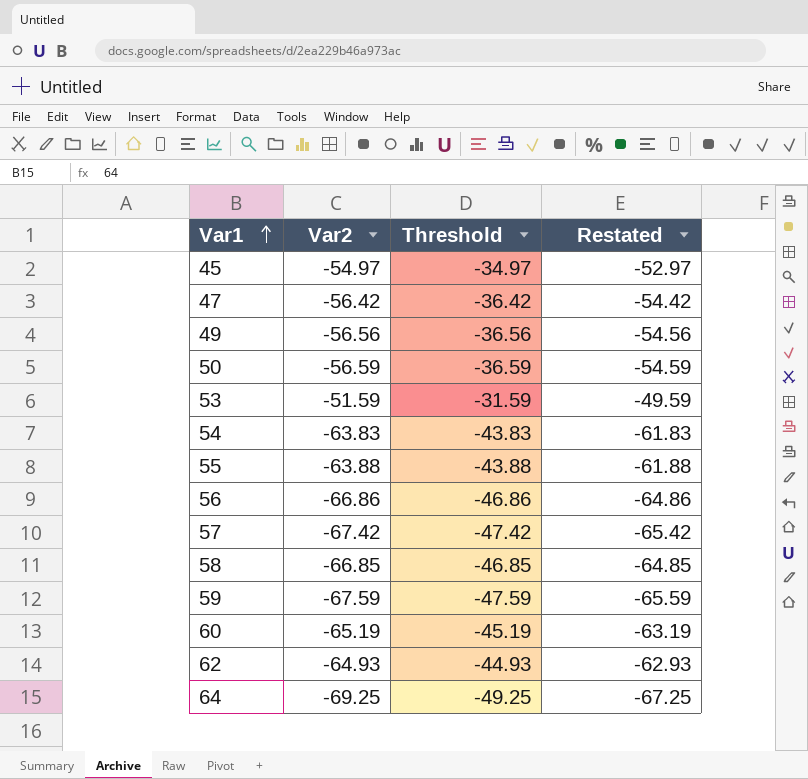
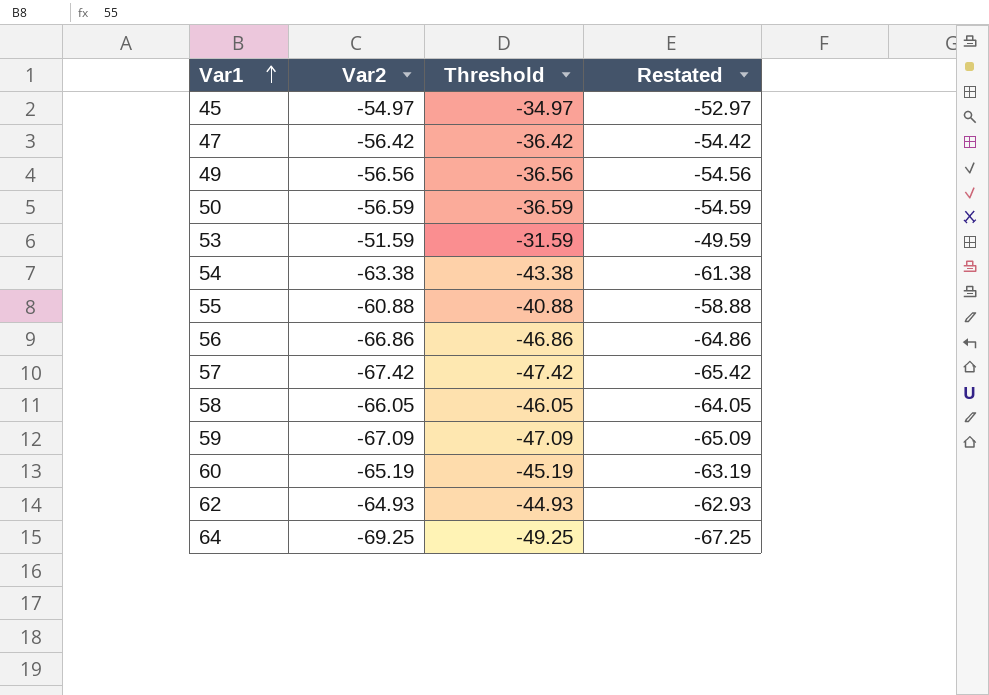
54 | Var2: -63.83 -> -63.38
54 | Threshold: -43.83 -> -43.38
54 | Restated: -61.83 -> -61.38
55 | Var2: -63.88 -> -60.88
55 | Threshold: -43.88 -> -40.88
55 | Restated: -61.88 -> -58.88
58 | Var2: -66.85 -> -66.05
58 | Threshold: -46.85 -> -46.05
58 | Restated: -64.85 -> -64.05
59 | Var2: -67.59 -> -67.09
59 | Threshold: -47.59 -> -47.09
59 | Restated: -65.59 -> -65.09

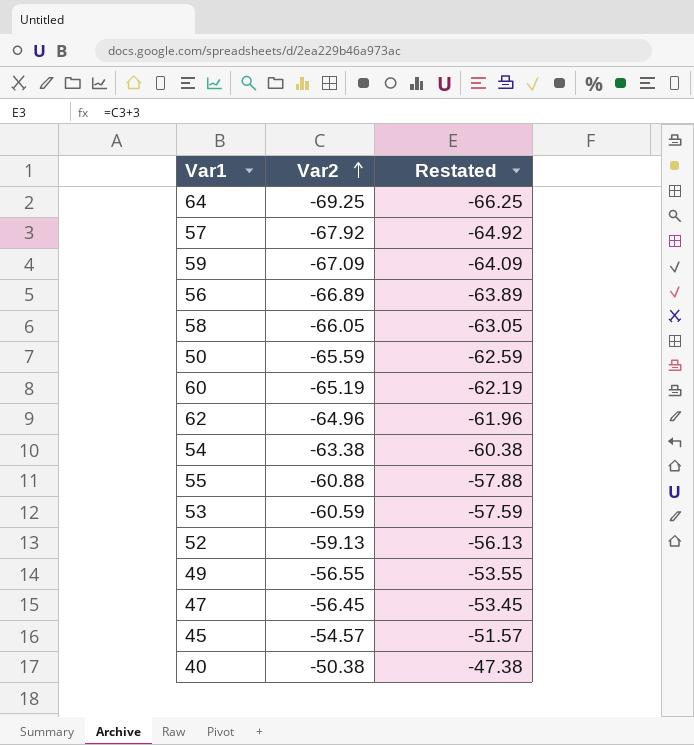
row order: Var1 ascending -> Var2 ascending
column Threshold | formula: [Var2] + 20 -> none
column Restated | formula: [Var2] + 2 -> [Var2] + 3
57 | Var2: -67.42 -> -67.92
56 | Var2: -66.86 -> -66.89
50 | Var2: -56.59 -> -65.59
62 | Var2: -64.93 -> -64.96
53 | Var2: -51.59 -> -60.59
row 52: none -> -59.13 | -56.13
49 | Var2: -56.56 -> -56.55
47 | Var2: -56.42 -> -56.45
45 | Var2: -54.97 -> -54.57
row 40: none -> -50.38 | -47.38

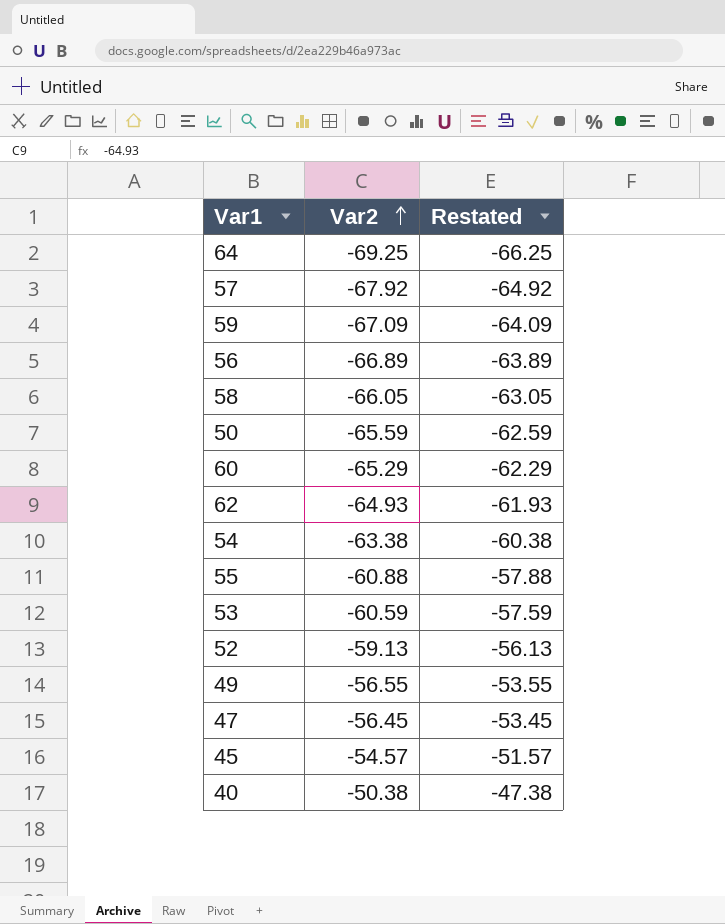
60 | Var2: -65.19 -> -65.29
60 | Restated: -62.19 -> -62.29
62 | Var2: -64.96 -> -64.93
62 | Restated: -61.96 -> -61.93

